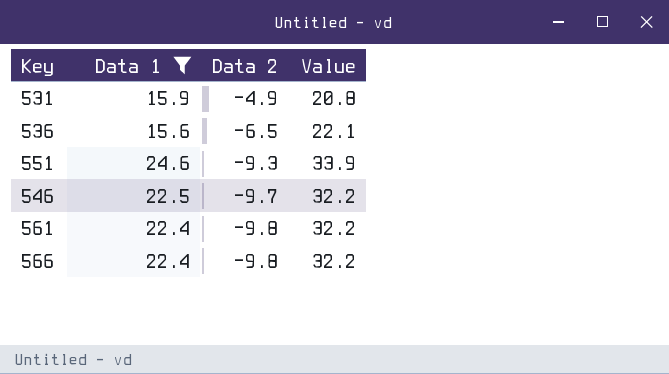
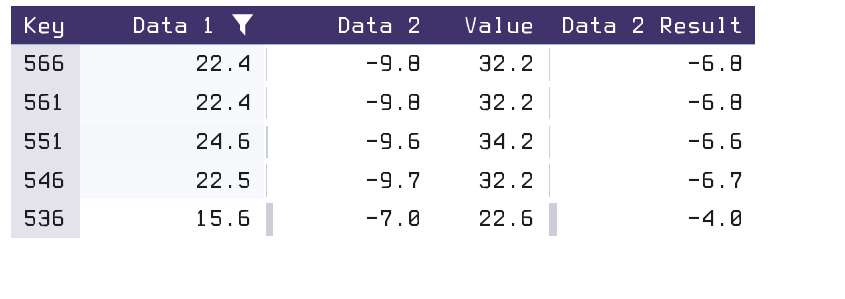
row order: Data 2 descending -> Key descending
column Data 2 Result | formula: none -> [Data 2] + 3
row 531: 15.9 | -4.9 | 20.8 -> none
551 | Data 2: -9.3 -> -9.6
551 | Value: 33.9 -> 34.2
536 | Data 2: -6.5 -> -7.0
536 | Value: 22.1 -> 22.6

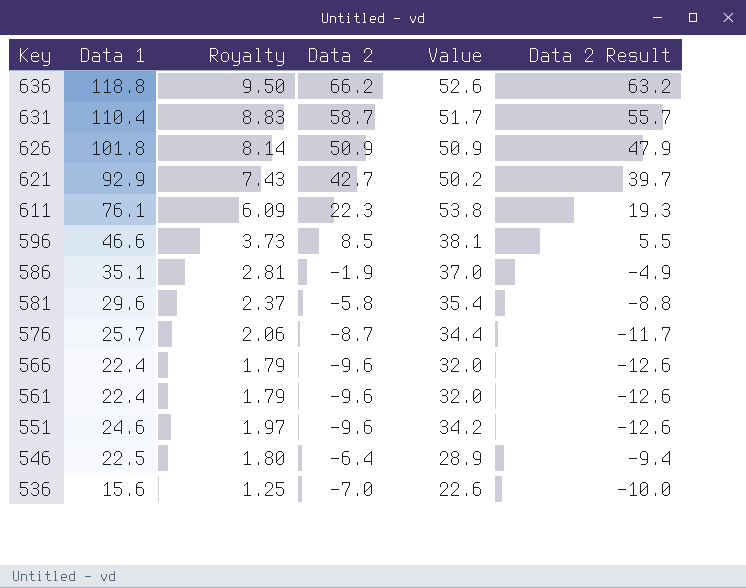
filter: Data 1 <= 24.6 -> none
column Royalty | formula: none -> [Data 1] * 0.08
column Data 2 Result | formula: [Data 2] + 3 -> [Data 2] - 3
566 | Data 2: -9.8 -> -9.6
566 | Value: 32.2 -> 32.0
561 | Data 2: -9.8 -> -9.6
561 | Value: 32.2 -> 32.0
546 | Data 2: -9.7 -> -6.4
546 | Value: 32.2 -> 28.9

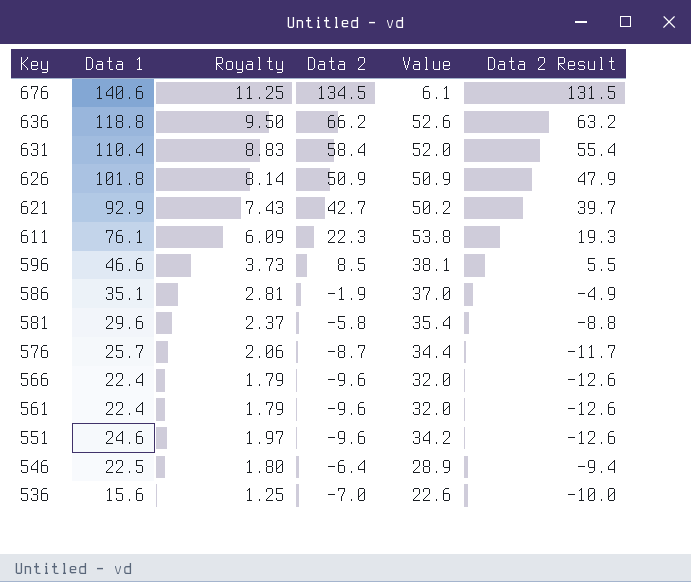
row 676: none -> 140.6 | 11.25 | 134.5 | 6.1 | 131.5
631 | Data 2: 58.7 -> 58.4
631 | Value: 51.7 -> 52.0
631 | Data 2 Result: 55.7 -> 55.4

